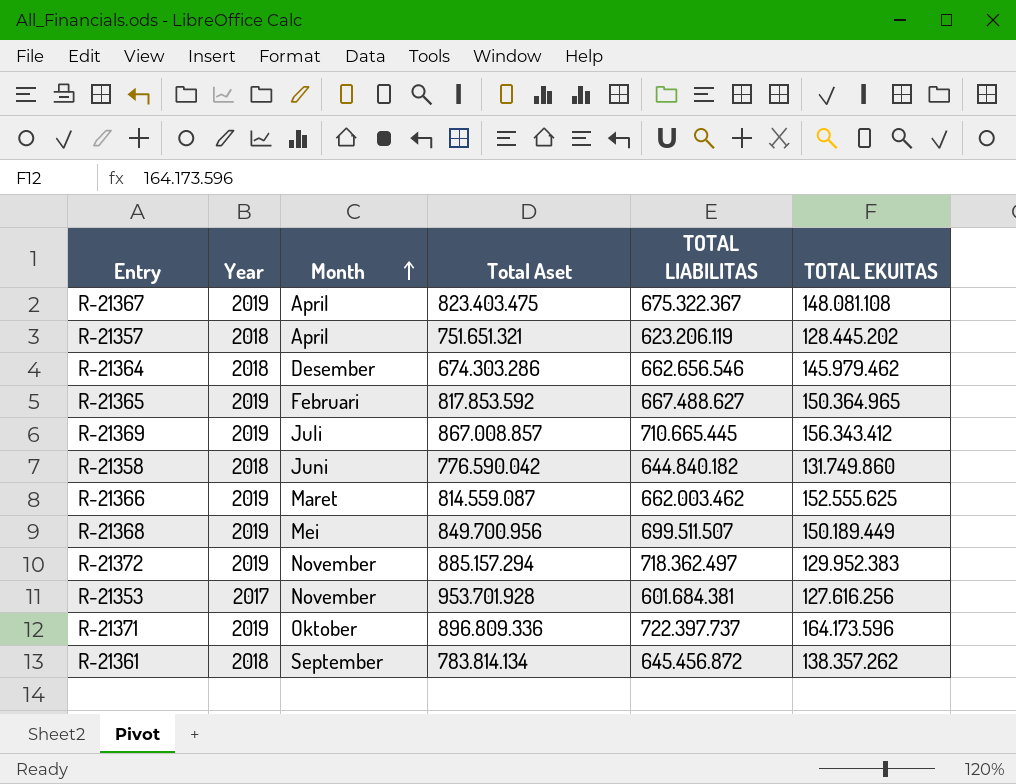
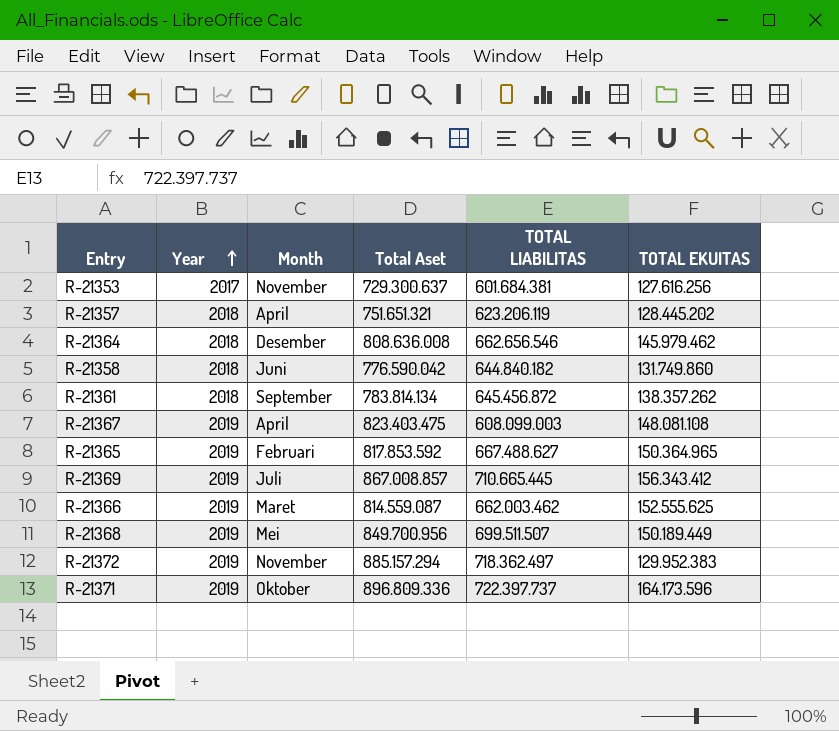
row order: Month ascending -> Year ascending
R-21353 | Total Aset: 953.701.928 -> 729.300.637
R-21364 | Total Aset: 674.303.286 -> 808.636.008
R-21367 | TOTAL LIABILITAS: 675.322.367 -> 608.099.003

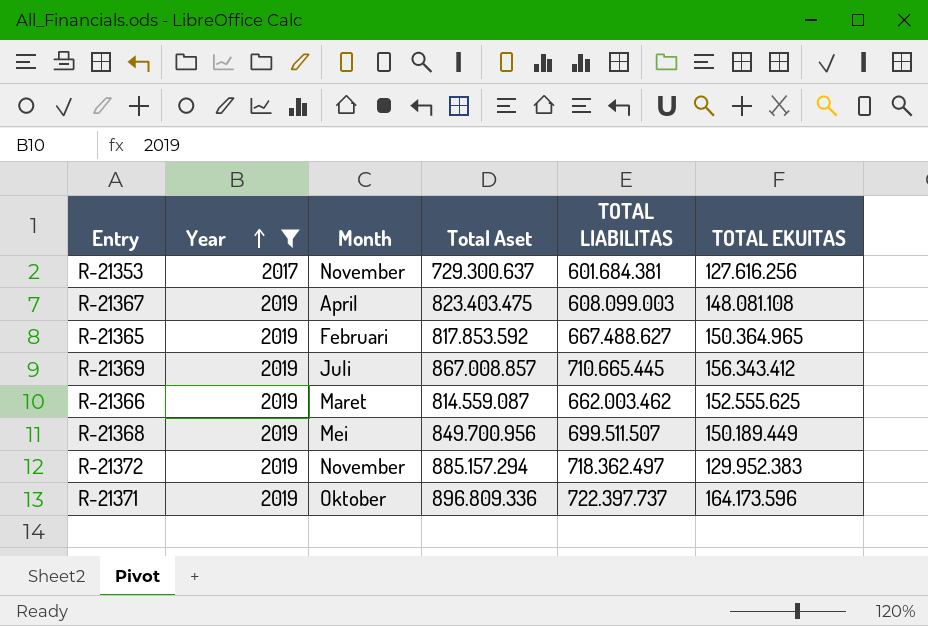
filter: none -> Year != 2018

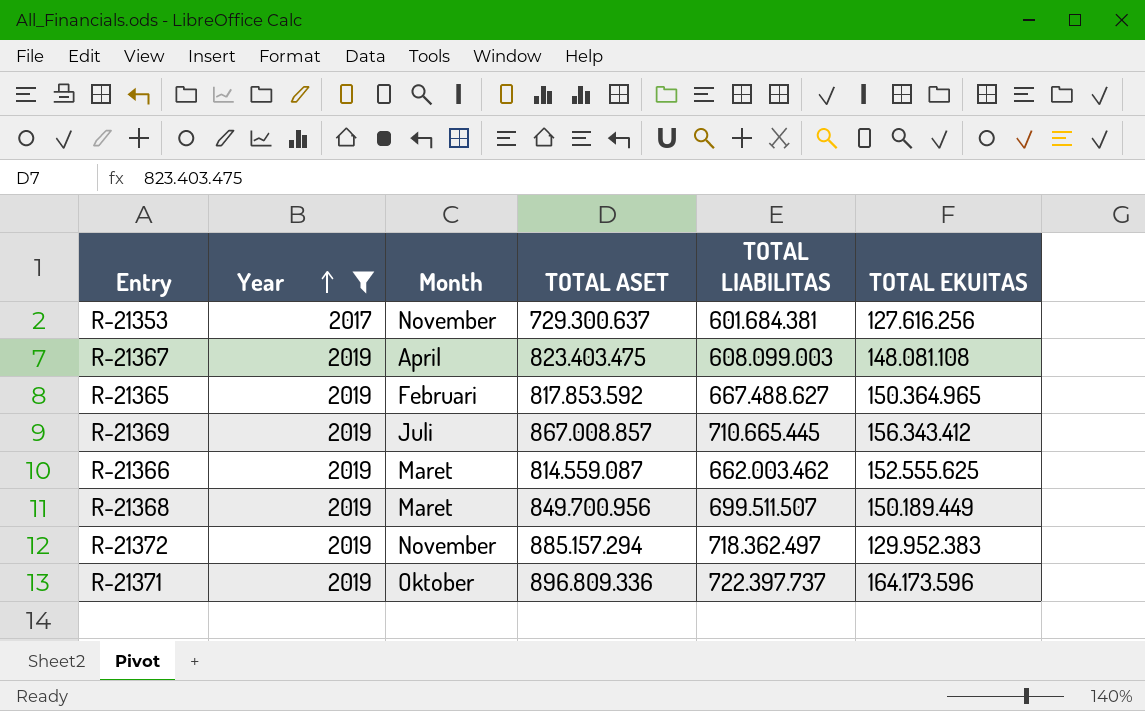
column name: Total Aset -> TOTAL ASET
R-21368 | Month: Mei -> Maret

